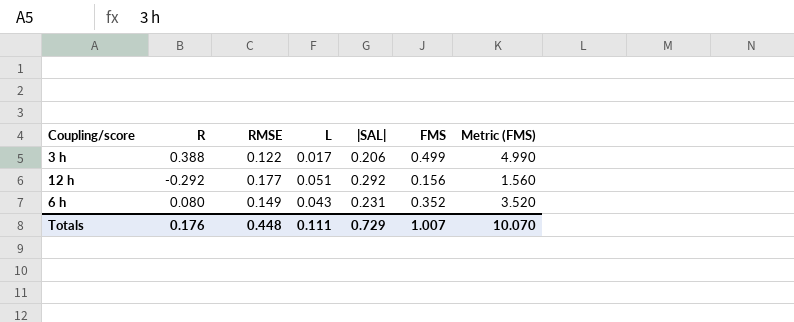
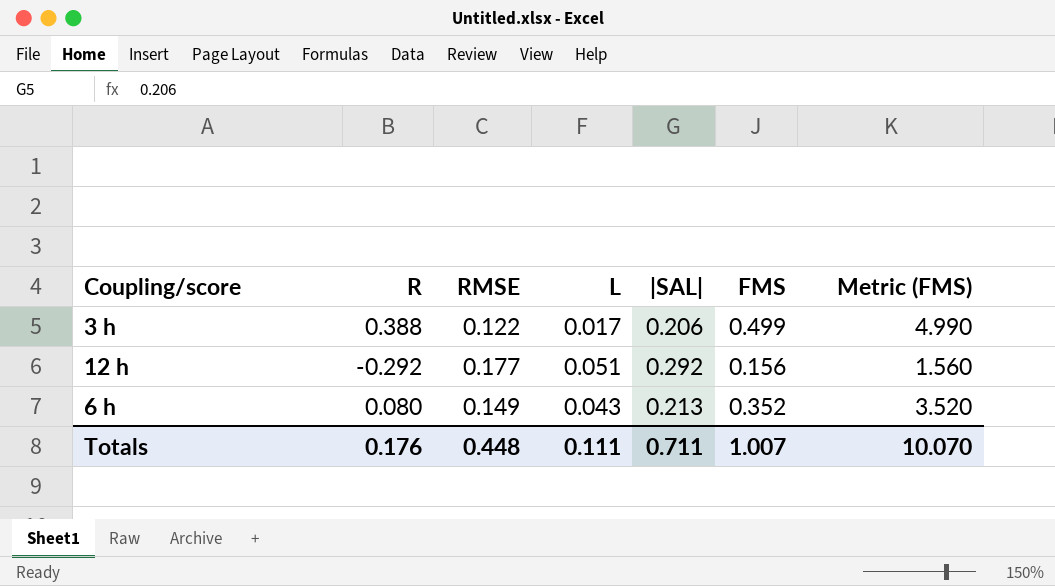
6 h | |SAL|: 0.231 -> 0.213
Totals | |SAL|: 0.729 -> 0.711

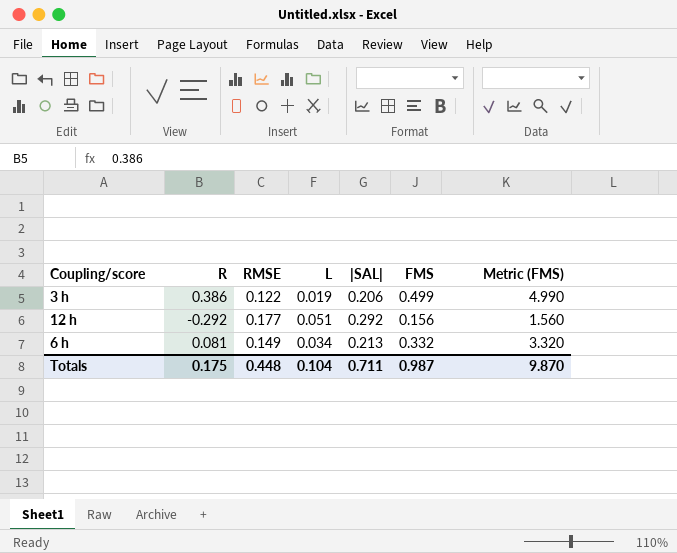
3 h | R: 0.388 -> 0.386
3 h | L: 0.017 -> 0.019
6 h | R: 0.080 -> 0.081
6 h | L: 0.043 -> 0.034
6 h | FMS: 0.352 -> 0.332
6 h | Metric (FMS): 3.520 -> 3.320
Totals | R: 0.176 -> 0.175
Totals | L: 0.111 -> 0.104
Totals | FMS: 1.007 -> 0.987
Totals | Metric (FMS): 10.070 -> 9.870

